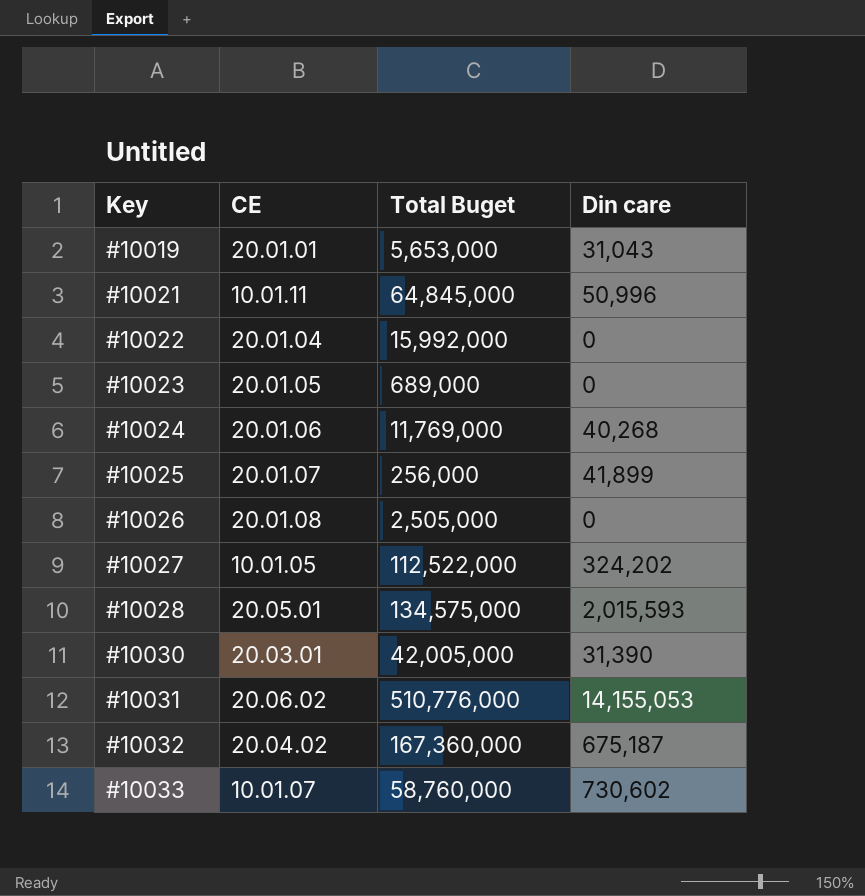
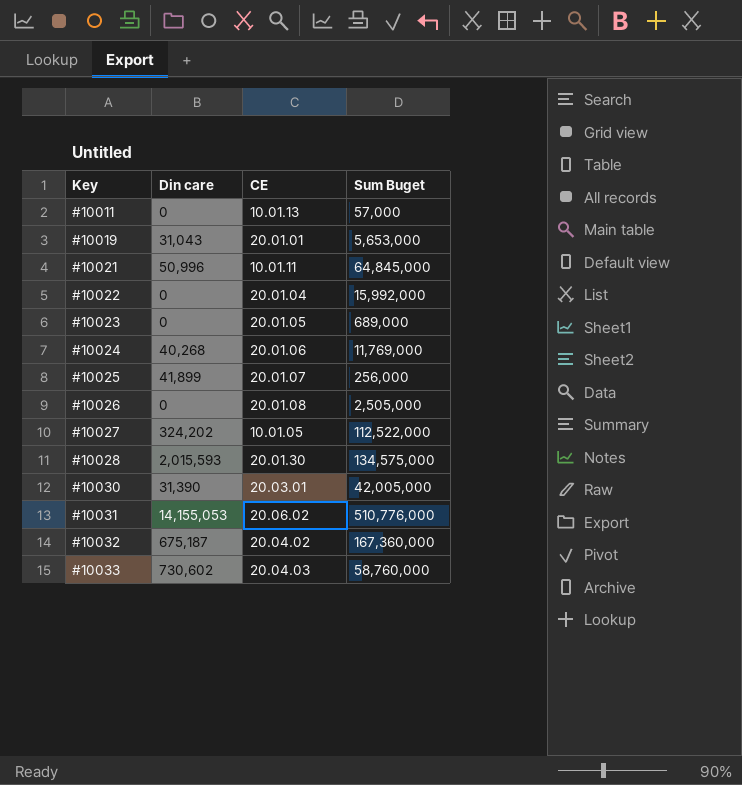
column Din care | position: 4 -> 2
column name: Total Buget -> Sum Buget
row #10011: none -> 0 | 10.01.13 | 57,000
#10028 | CE: 20.05.01 -> 20.01.30
#10033 | CE: 10.01.07 -> 20.04.03

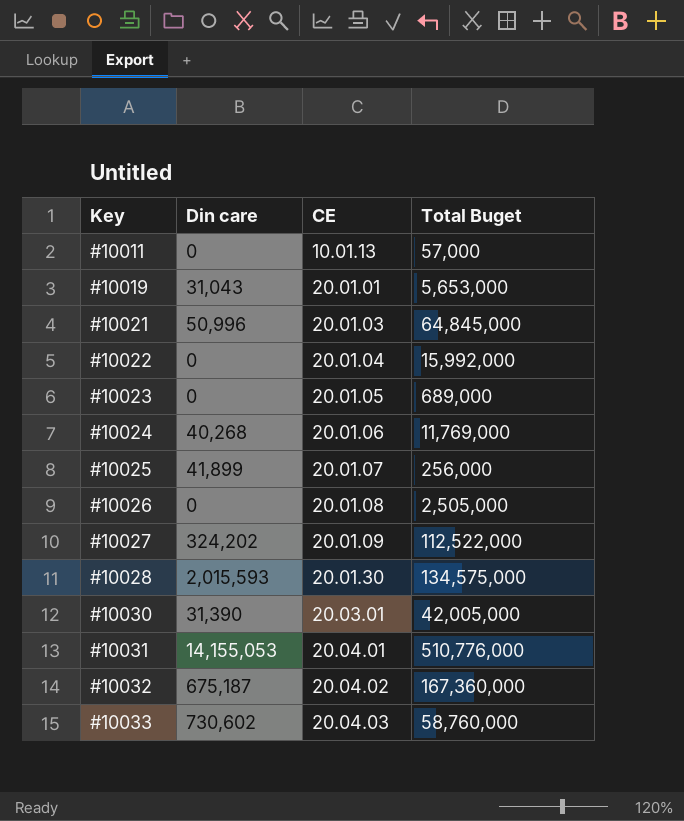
column name: Sum Buget -> Total Buget
#10021 | CE: 10.01.11 -> 20.01.03
#10027 | CE: 10.01.05 -> 20.01.09
#10031 | CE: 20.06.02 -> 20.04.01

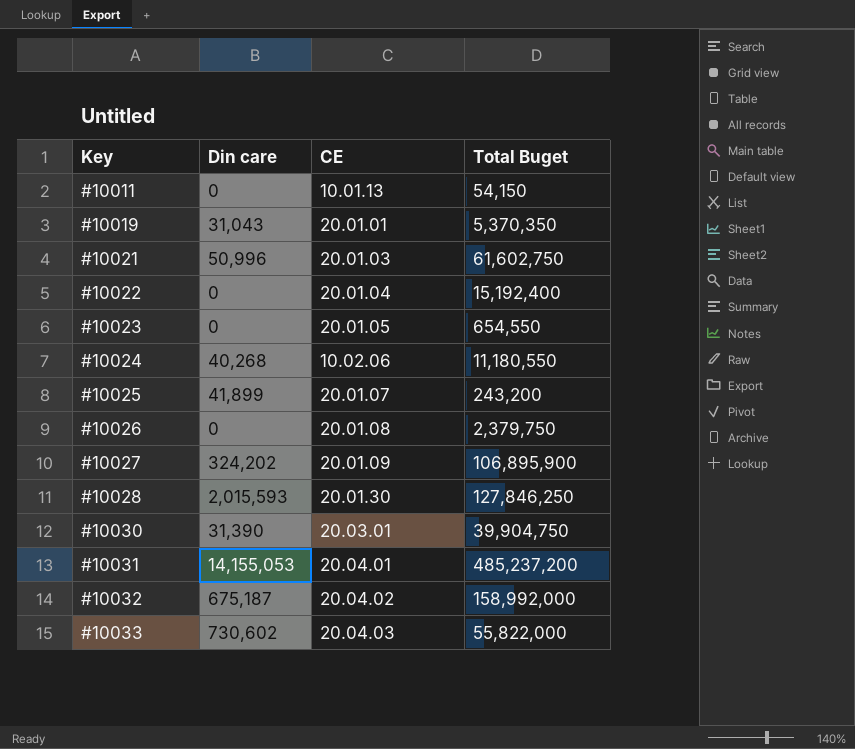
#10011 | Total Buget: 57,000 -> 54,150
#10019 | Total Buget: 5,653,000 -> 5,370,350
#10021 | Total Buget: 64,845,000 -> 61,602,750
#10022 | Total Buget: 15,992,000 -> 15,192,400
#10023 | Total Buget: 689,000 -> 654,550
#10024 | CE: 20.01.06 -> 10.02.06
#10024 | Total Buget: 11,769,000 -> 11,180,550
#10025 | Total Buget: 256,000 -> 243,200
#10026 | Total Buget: 2,505,000 -> 2,379,750
#10027 | Total Buget: 112,522,000 -> 106,895,900
#10028 | Total Buget: 134,575,000 -> 127,846,250
#10030 | Total Buget: 42,005,000 -> 39,904,750
#10031 | Total Buget: 510,776,000 -> 485,237,200
#10032 | Total Buget: 167,360,000 -> 158,992,000
#10033 | Total Buget: 58,760,000 -> 55,822,000

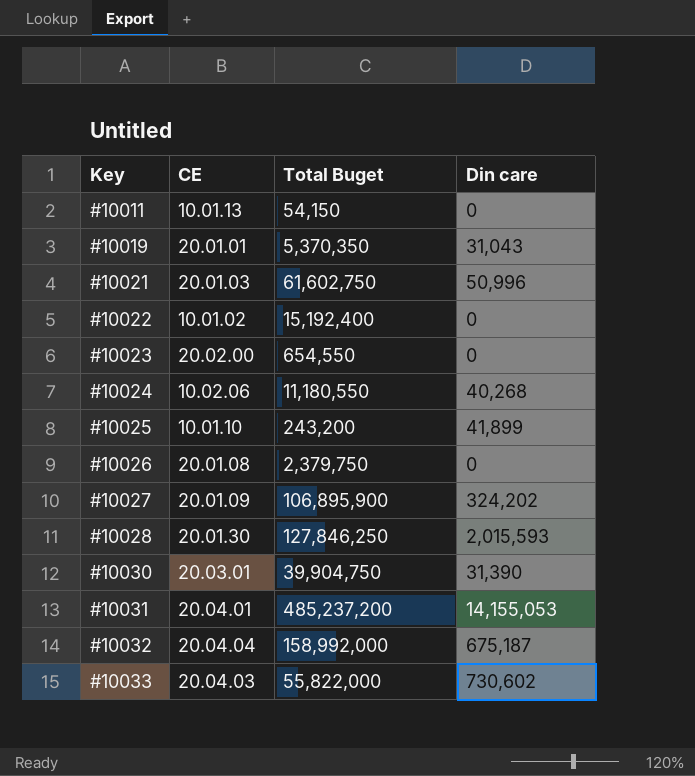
column Din care | position: 2 -> 4
#10022 | CE: 20.01.04 -> 10.01.02
#10023 | CE: 20.01.05 -> 20.02.00
#10025 | CE: 20.01.07 -> 10.01.10
#10032 | CE: 20.04.02 -> 20.04.04

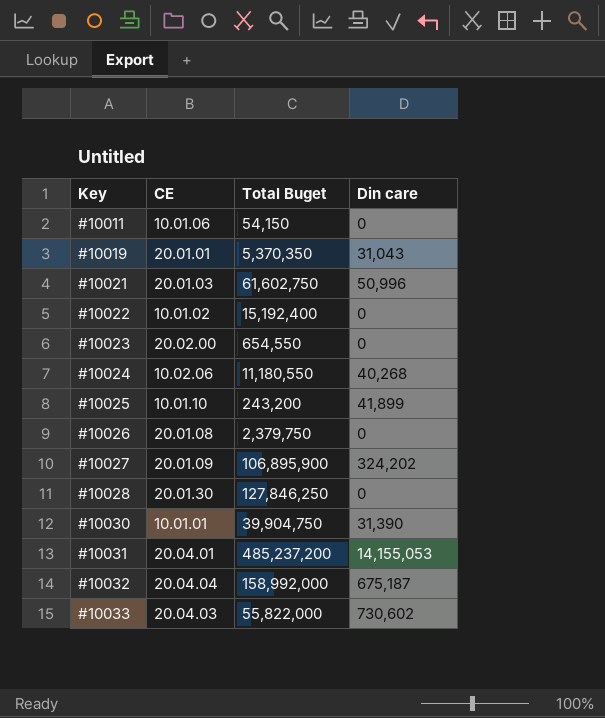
#10011 | CE: 10.01.13 -> 10.01.06
#10028 | Din care: 2,015,593 -> 0
#10030 | CE: 20.03.01 -> 10.01.01

